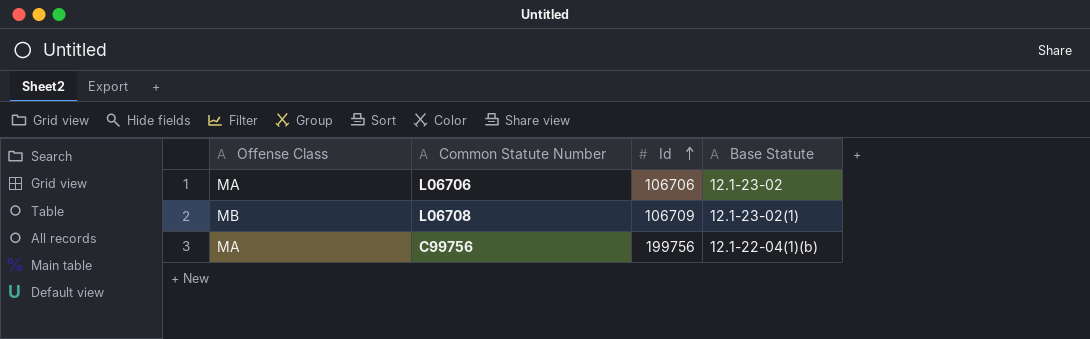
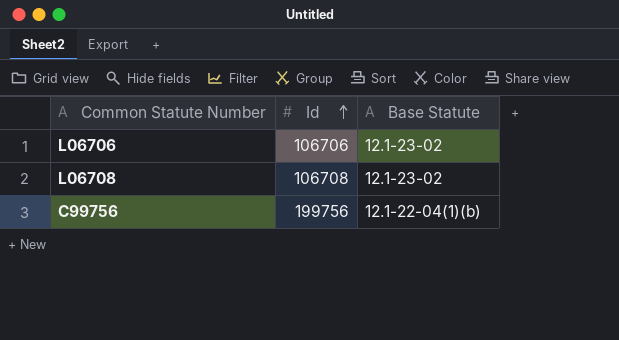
column Offense Class | position: 1 -> none
L06708 | Id: 106709 -> 106708
L06708 | Base Statute: 12.1-23-02(1) -> 12.1-23-02

